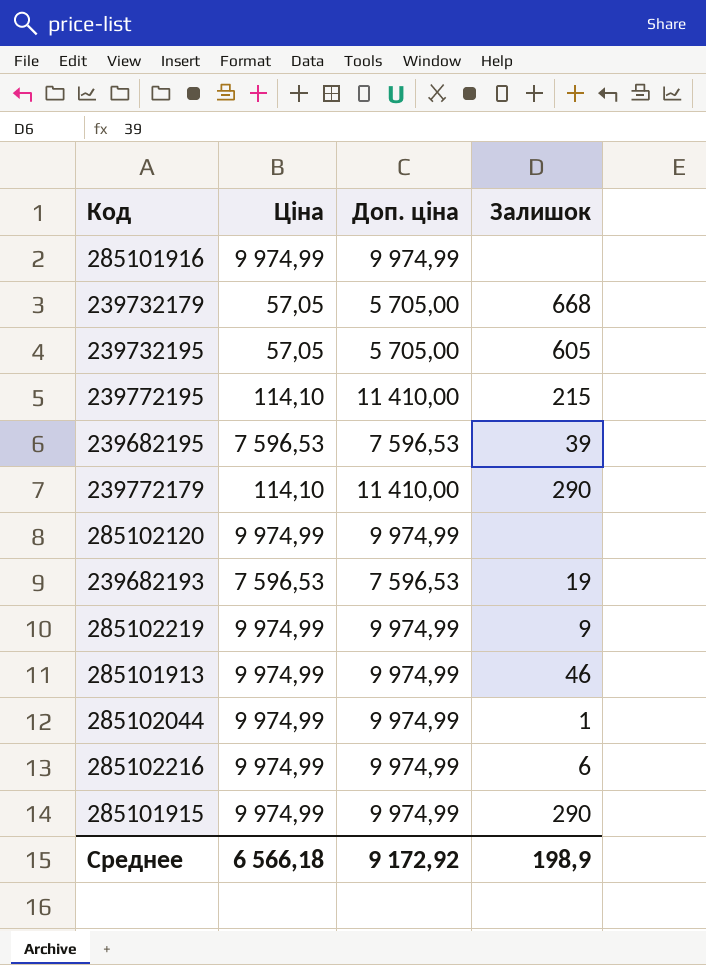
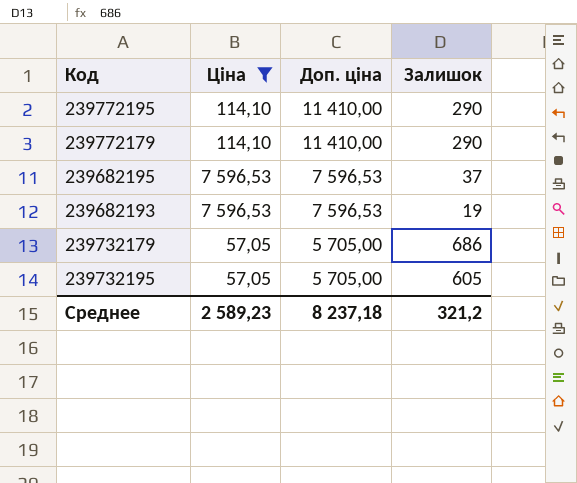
filter: none -> Ціна != 9 974,99
row order: none -> Доп. ціна descending
239772195 | Залишок: 215 -> 290
239682195 | Залишок: 39 -> 37
239732179 | Залишок: 668 -> 686
Среднее | Ціна: 6 566,18 -> 2 589,23
Среднее | Доп. ціна: 9 172,92 -> 8 237,18
Среднее | Залишок: 198,9 -> 321,2

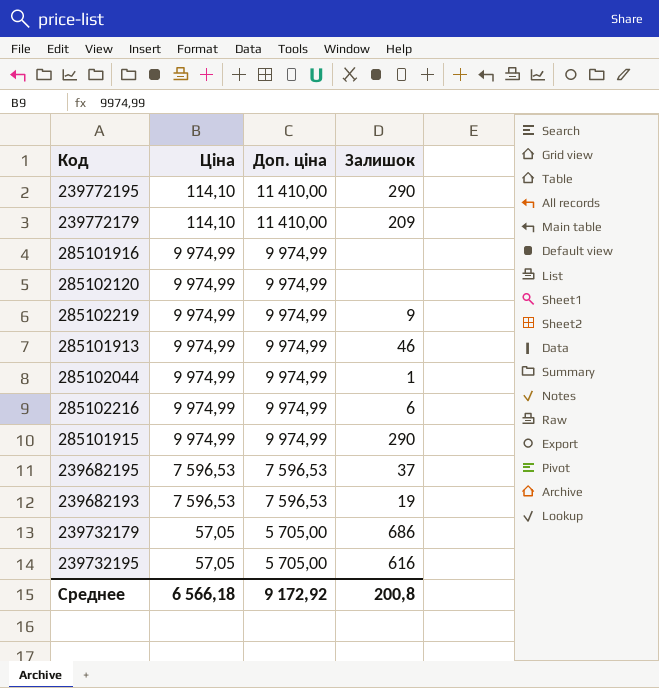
filter: Ціна != 9 974,99 -> none
239772179 | Залишок: 290 -> 209
239732195 | Залишок: 605 -> 616
Среднее | Ціна: 2 589,23 -> 6 566,18
Среднее | Доп. ціна: 8 237,18 -> 9 172,92
Среднее | Залишок: 321,2 -> 200,8

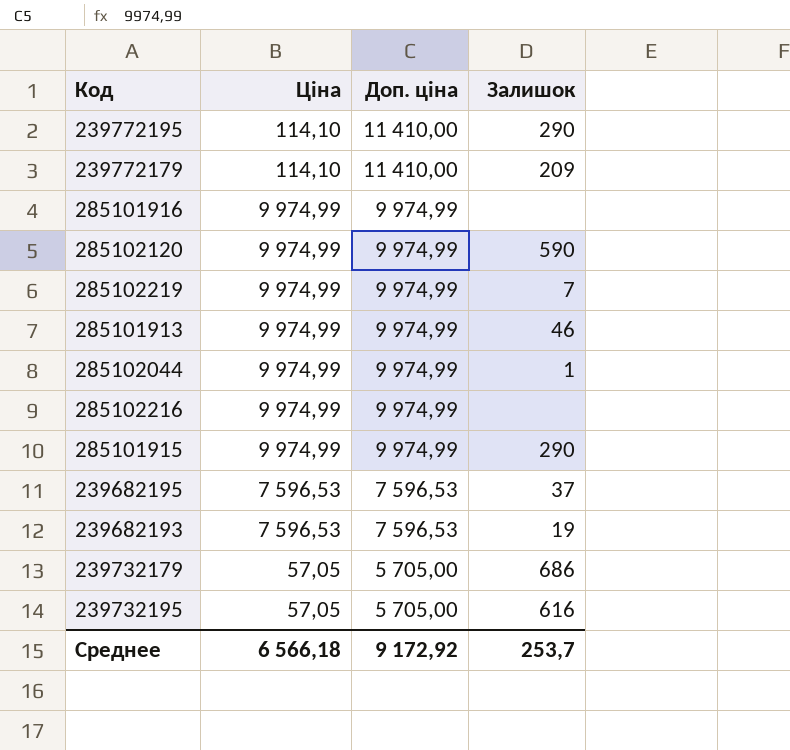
285102120 | Залишок: none -> 590
285102219 | Залишок: 9 -> 7
285102216 | Залишок: 6 -> none
Среднее | Залишок: 200,8 -> 253,7

